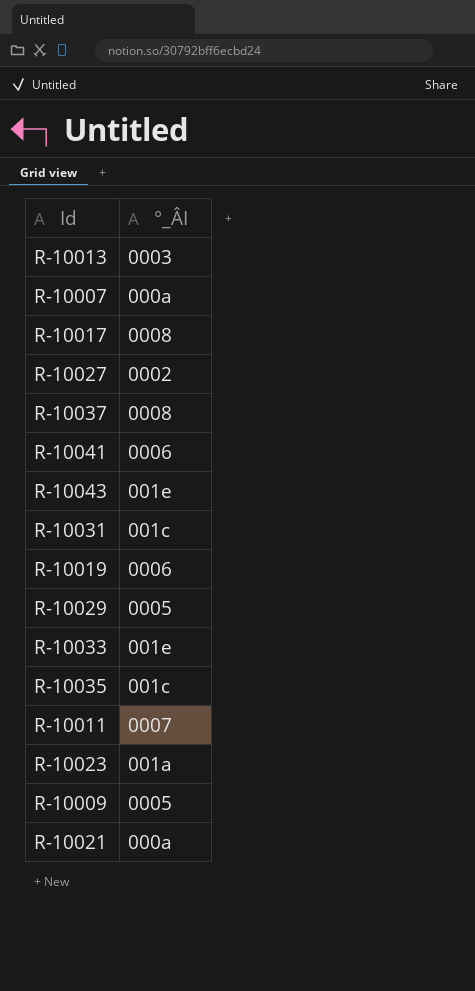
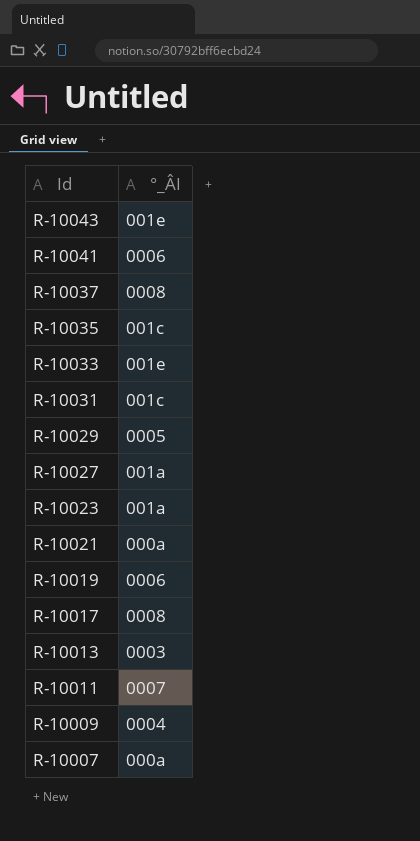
row order: none -> Id descending
R-10027 | °_ÂI: 0002 -> 001a
R-10009 | °_ÂI: 0005 -> 0004

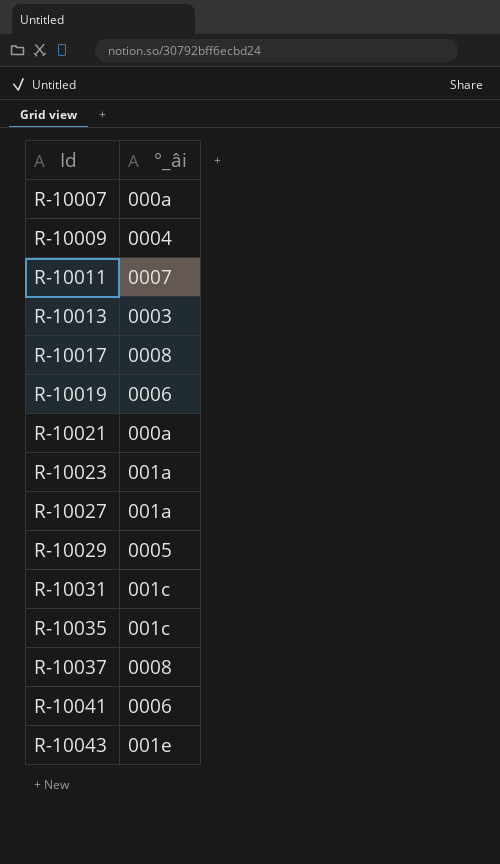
row order: Id descending -> Id ascending
column name: °_ÂI -> °_âi
row R-10033: 001e -> none

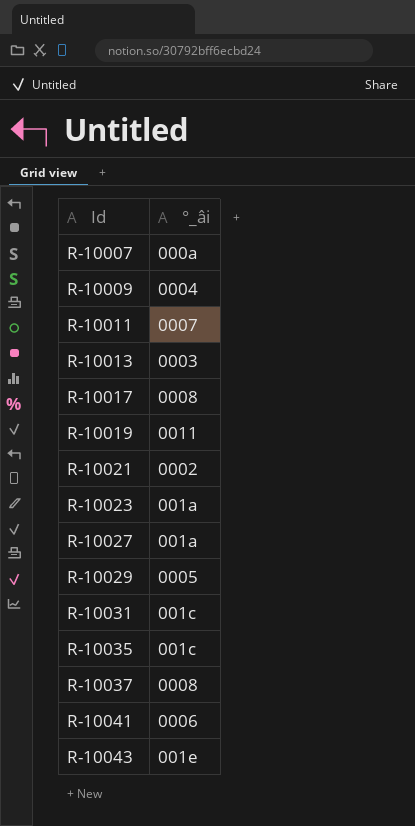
R-10019 | °_âi: 0006 -> 0011
R-10021 | °_âi: 000a -> 0002

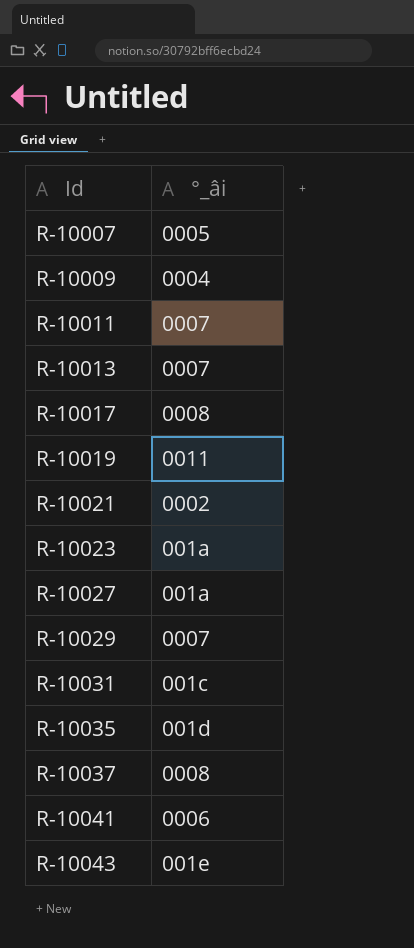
R-10007 | °_âi: 000a -> 0005
R-10013 | °_âi: 0003 -> 0007
R-10029 | °_âi: 0005 -> 0007
R-10035 | °_âi: 001c -> 001d

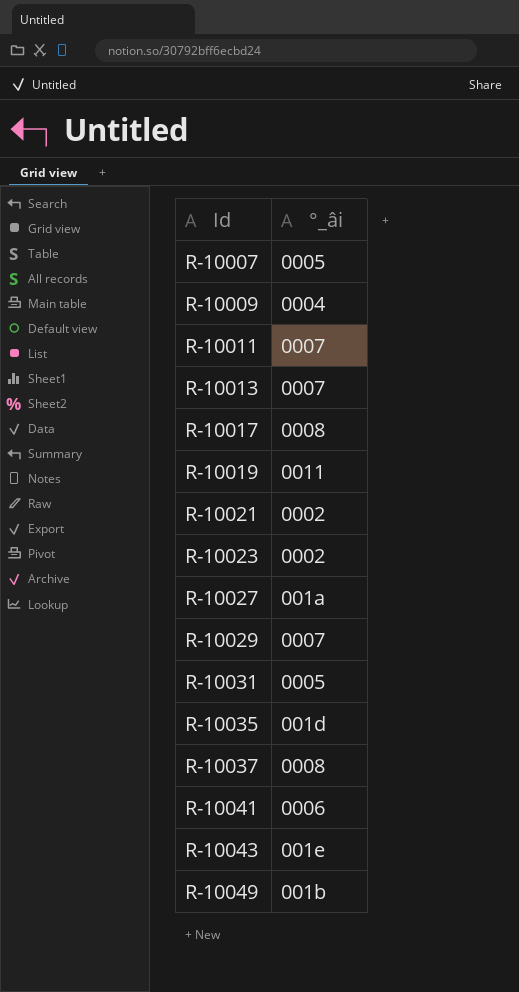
R-10023 | °_âi: 001a -> 0002
R-10031 | °_âi: 001c -> 0005
row R-10049: none -> 001b

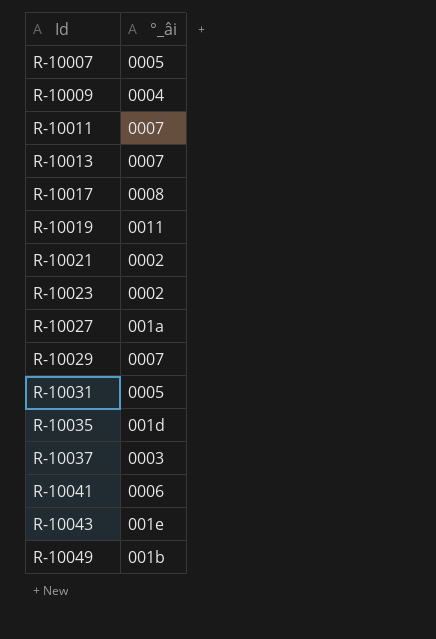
R-10037 | °_âi: 0008 -> 0003

